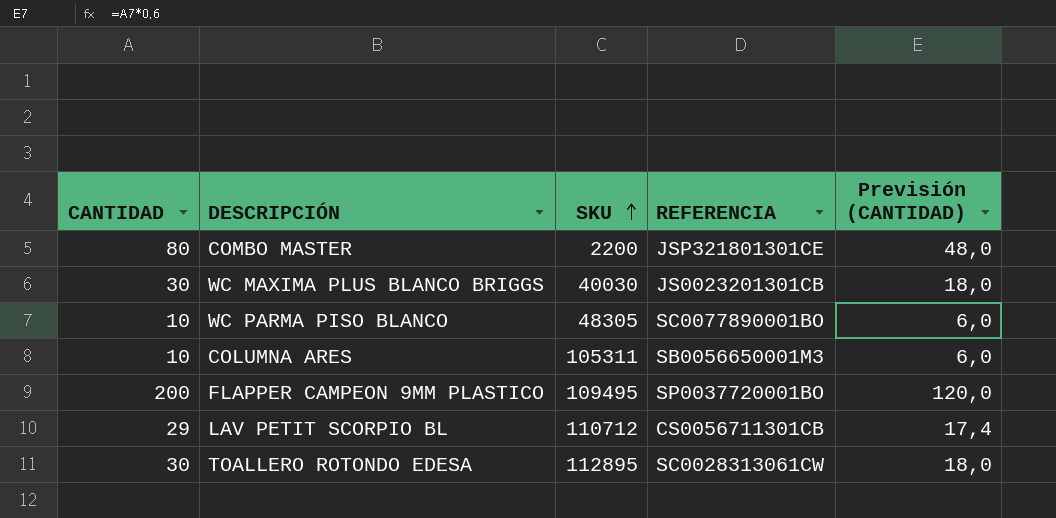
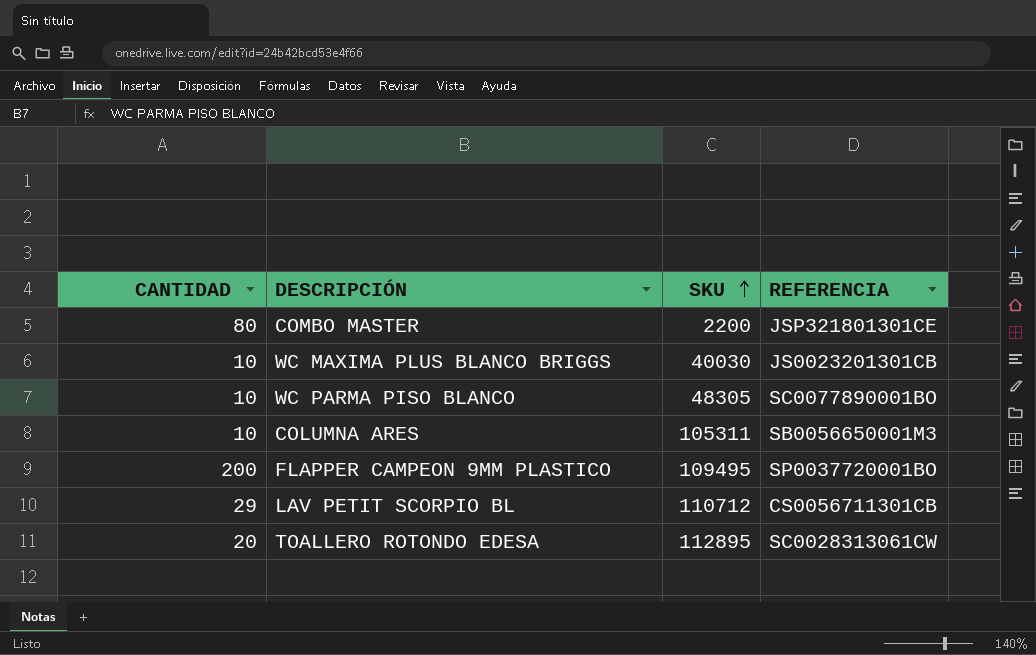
column Previsión (CANTIDAD) | formula: [CANTIDAD] * 0,6 -> none
WC MAXIMA PLUS BLANCO BRIGGS | CANTIDAD: 30 -> 10
TOALLERO ROTONDO EDESA | CANTIDAD: 30 -> 20

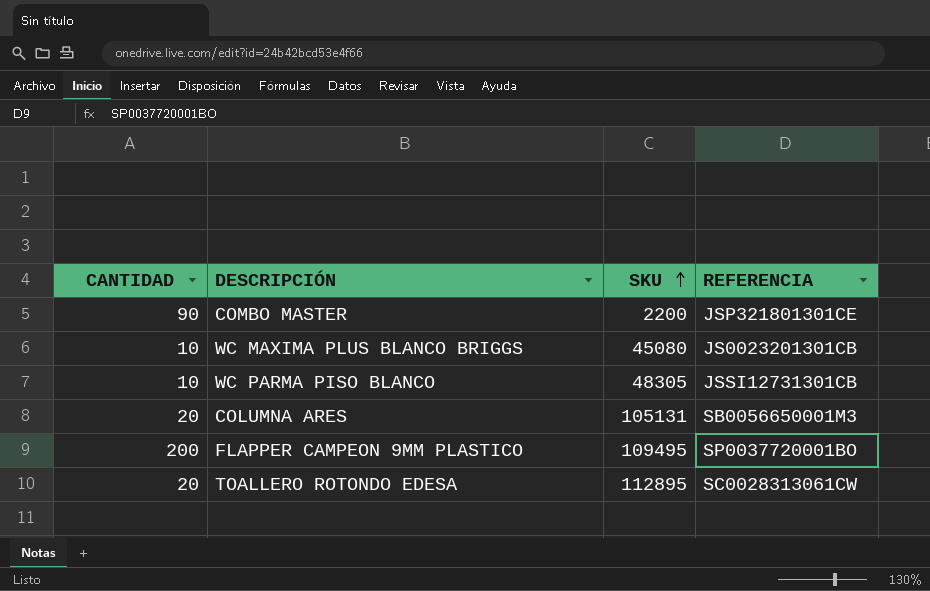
row LAV PETIT SCORPIO BL: 29 | 110712 | CS0056711301CB -> none
COMBO MASTER | CANTIDAD: 80 -> 90
WC MAXIMA PLUS BLANCO BRIGGS | SKU: 40030 -> 45080
WC PARMA PISO BLANCO | REFERENCIA: SC0077890001BO -> JSSI12731301CB
COLUMNA ARES | CANTIDAD: 10 -> 20
COLUMNA ARES | SKU: 105311 -> 105131

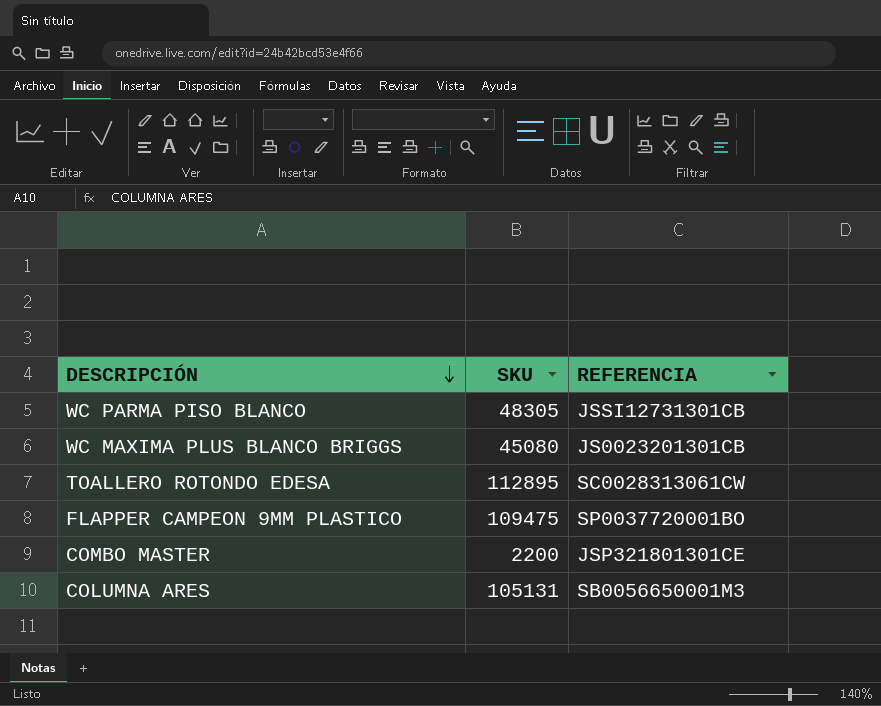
row order: SKU ascending -> DESCRIPCIÓN descending
column CANTIDAD | position: 1 -> none
FLAPPER CAMPEON 9MM PLASTICO | SKU: 109495 -> 109475

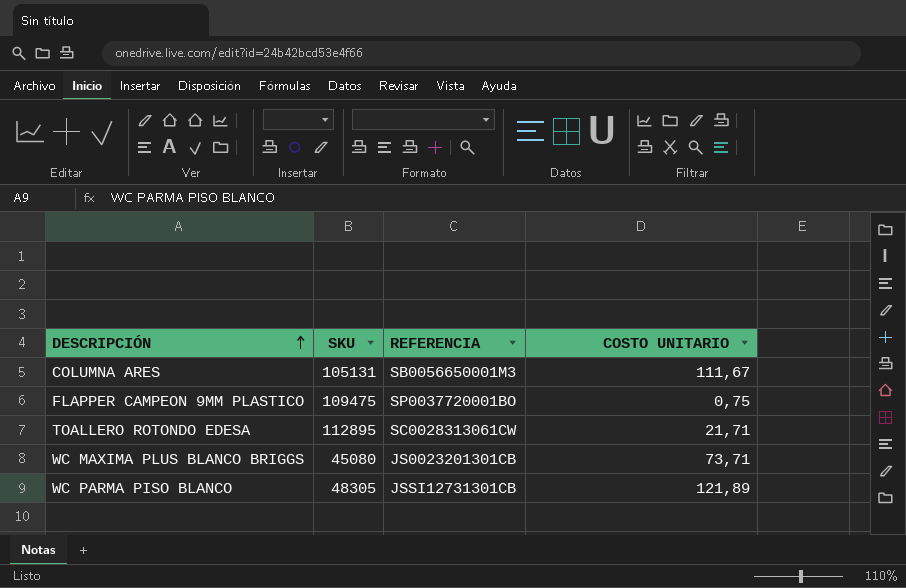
row order: DESCRIPCIÓN descending -> DESCRIPCIÓN ascending
column COSTO UNITARIO | position: none -> 4
row COMBO MASTER: 2200 | JSP321801301CE -> none

